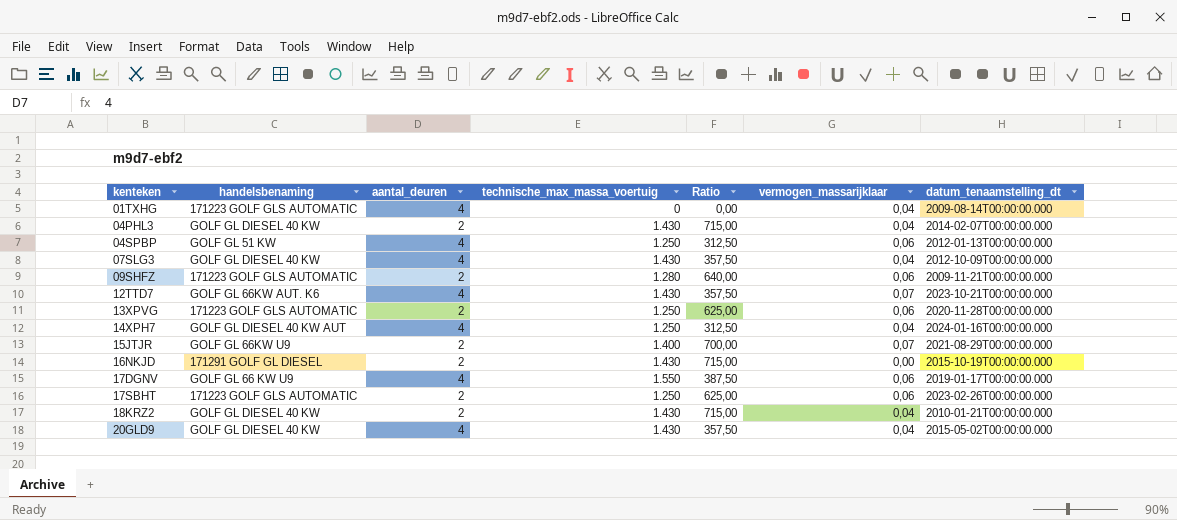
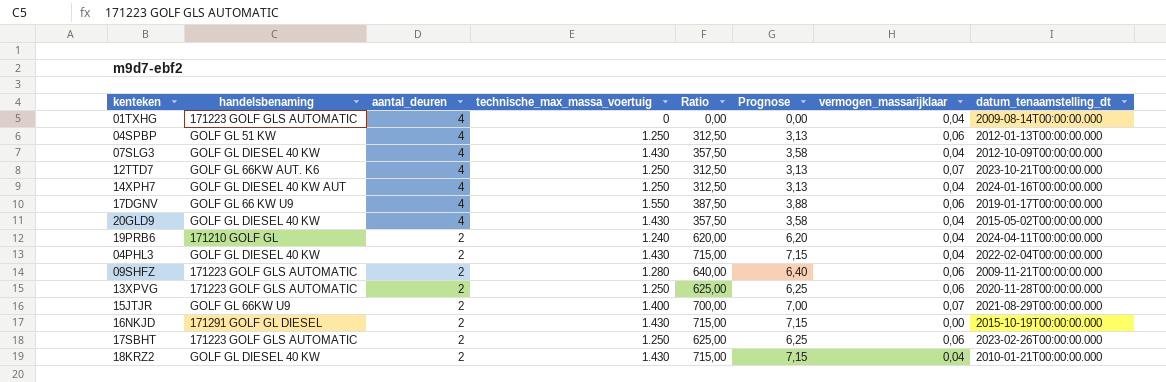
row order: kenteken ascending -> aantal_deuren descending
column Prognose | formula: none -> [Ratio] * 0,01
12TTD7 | technische_max_massa_voertuig: 1.430 -> 1.250
12TTD7 | Ratio: 357,50 -> 312,50
row 19PRB6: none -> 171210 GOLF GL | 2 | 1.240 | 620,00 | 6,20 | 0,04 | 2024-04-11T00:00:00.000
04PHL3 | datum_tenaamstelling_dt: 2014-02-07T00:00:00.000 -> 2022-02-04T00:00:00.000

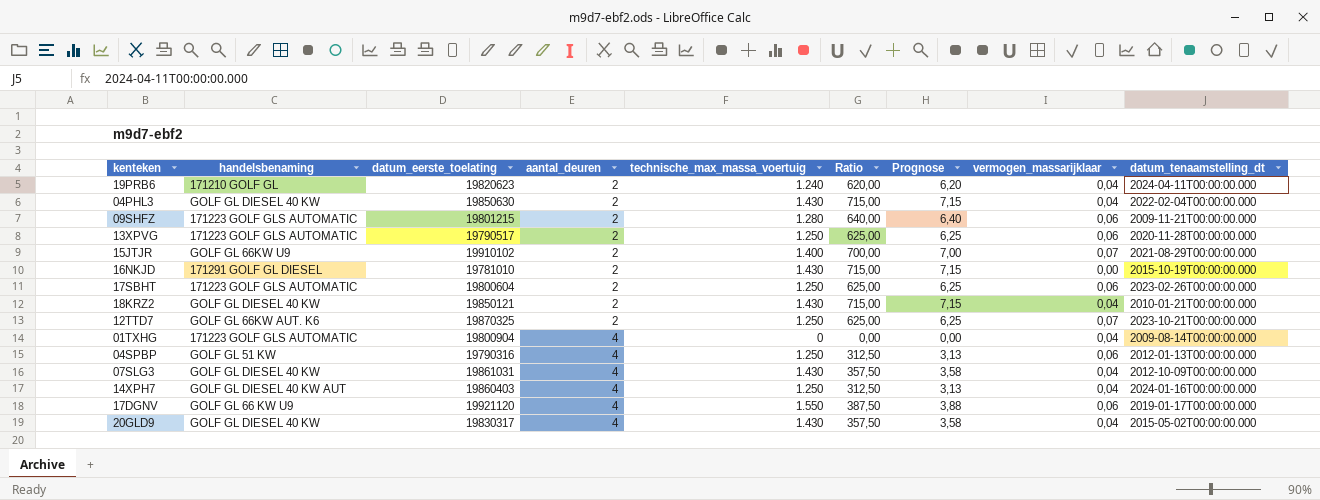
row order: aantal_deuren descending -> aantal_deuren ascending
column datum_eerste_toelating | position: none -> 3
12TTD7 | aantal_deuren: 4 -> 2
12TTD7 | Ratio: 312,50 -> 625,00
12TTD7 | Prognose: 3,13 -> 6,25

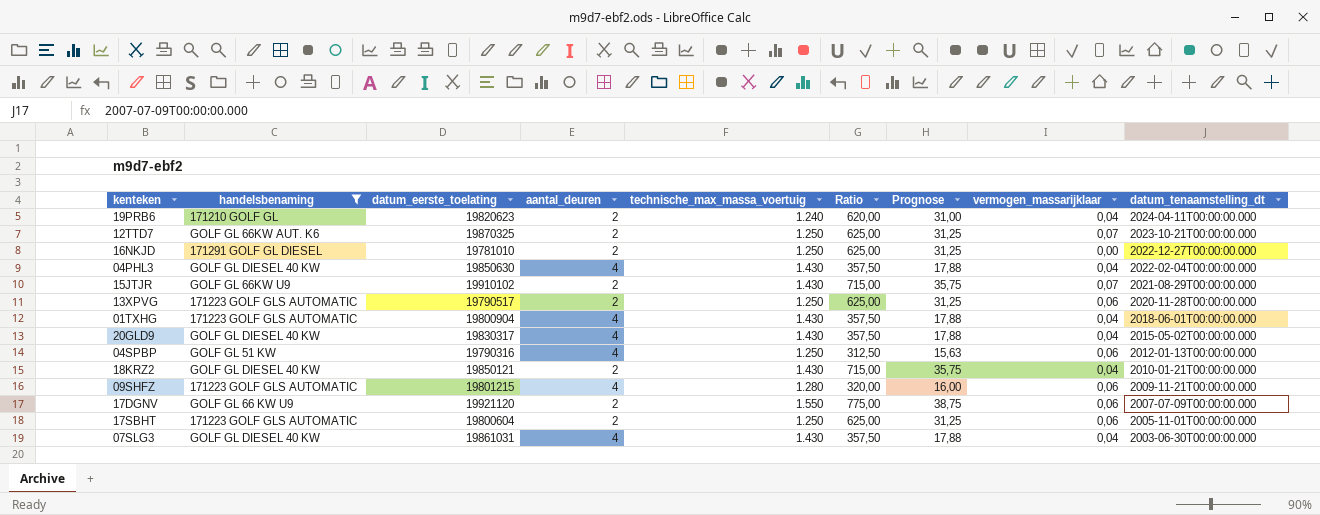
filter: none -> handelsbenaming != GOLF GL DIESEL 40 KW AUT
row order: aantal_deuren ascending -> datum_tenaamstelling_dt descending
column Prognose | formula: [Ratio] * 0,01 -> [Ratio] * 0,05
16NKJD | technische_max_massa_voertuig: 1.430 -> 1.250
16NKJD | Ratio: 715,00 -> 625,00
16NKJD | datum_tenaamstelling_dt: 2015-10-19T00:00:00.000 -> 2022-12-27T00:00:00.000
04PHL3 | aantal_deuren: 2 -> 4
04PHL3 | Ratio: 715,00 -> 357,50
15JTJR | technische_max_massa_voertuig: 1.400 -> 1.430
15JTJR | Ratio: 700,00 -> 715,00
01TXHG | technische_max_massa_voertuig: 0 -> 1.430
01TXHG | Ratio: 0,00 -> 357,50
01TXHG | datum_tenaamstelling_dt: 2009-08-14T00:00:00.000 -> 2018-06-01T00:00:00.000
09SHFZ | aantal_deuren: 2 -> 4
09SHFZ | Ratio: 640,00 -> 320,00
17DGNV | aantal_deuren: 4 -> 2
17DGNV | Ratio: 387,50 -> 775,00
17DGNV | datum_tenaamstelling_dt: 2019-01-17T00:00:00.000 -> 2007-07-09T00:00:00.000
17SBHT | datum_tenaamstelling_dt: 2023-02-26T00:00:00.000 -> 2005-11-01T00:00:00.000
07SLG3 | datum_tenaamstelling_dt: 2012-10-09T00:00:00.000 -> 2003-06-30T00:00:00.000

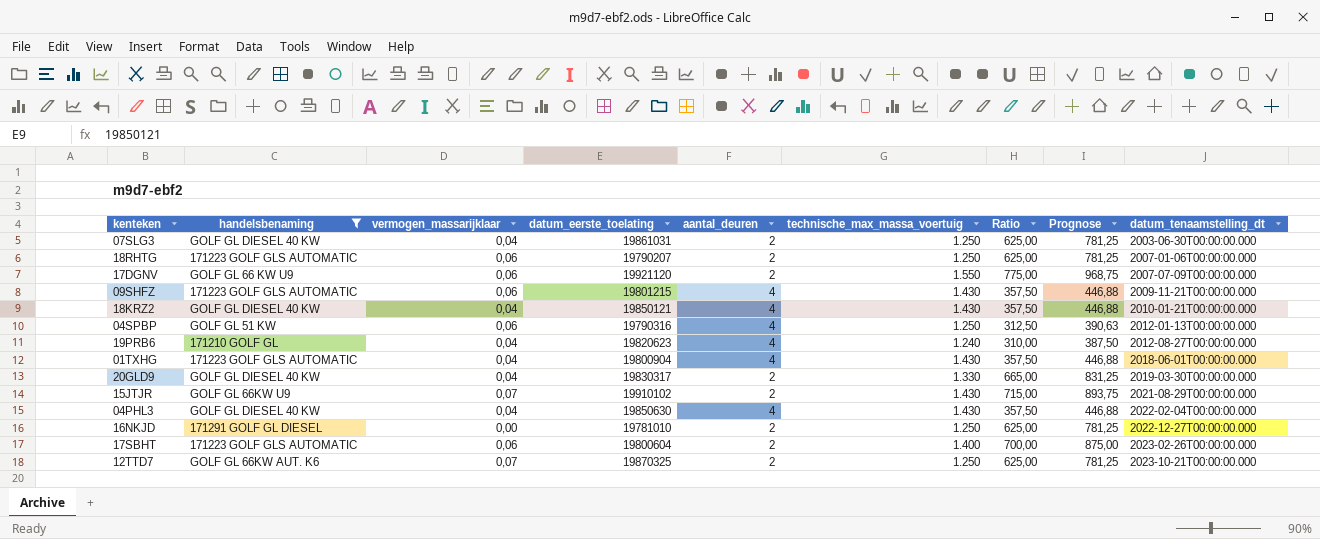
row order: datum_tenaamstelling_dt descending -> datum_tenaamstelling_dt ascending
column vermogen_massarijklaar | position: 8 -> 3
column Prognose | formula: [Ratio] * 0,05 -> [Ratio] * 1,25
row 13XPVG: 171223 GOLF GLS AUTOMATIC | 19790517 | 2 | 1.250 | 625,00 | 31,25 | 0,06 | 2020-11-28T00:00:00.000 -> none
07SLG3 | aantal_deuren: 4 -> 2
07SLG3 | technische_max_massa_voertuig: 1.430 -> 1.250
07SLG3 | Ratio: 357,50 -> 625,00
row 18RHTG: none -> 171223 GOLF GLS AUTOMATIC | 0,06 | 19790207 | 2 | 1.250 | 625,00 | 781,25 | 2007-01-06T00:00:00.000
09SHFZ | technische_max_massa_voertuig: 1.280 -> 1.430
09SHFZ | Ratio: 320,00 -> 357,50
18KRZ2 | aantal_deuren: 2 -> 4
18KRZ2 | Ratio: 715,00 -> 357,50
19PRB6 | aantal_deuren: 2 -> 4
19PRB6 | Ratio: 620,00 -> 310,00
19PRB6 | datum_tenaamstelling_dt: 2024-04-11T00:00:00.000 -> 2012-08-27T00:00:00.000
20GLD9 | aantal_deuren: 4 -> 2
20GLD9 | technische_max_massa_voertuig: 1.430 -> 1.330
20GLD9 | Ratio: 357,50 -> 665,00
20GLD9 | datum_tenaamstelling_dt: 2015-05-02T00:00:00.000 -> 2019-03-30T00:00:00.000
17SBHT | technische_max_massa_voertuig: 1.250 -> 1.400
17SBHT | Ratio: 625,00 -> 700,00
17SBHT | datum_tenaamstelling_dt: 2005-11-01T00:00:00.000 -> 2023-02-26T00:00:00.000

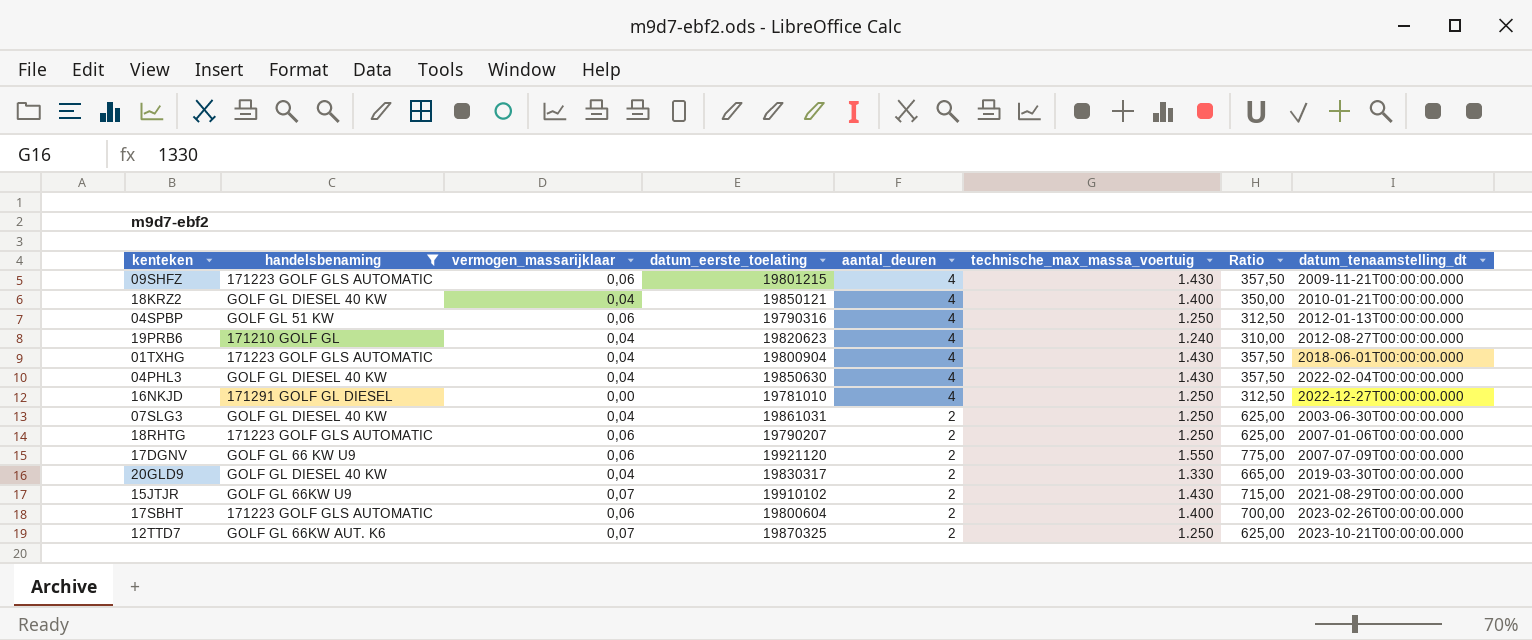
row order: datum_tenaamstelling_dt ascending -> aantal_deuren descending
column Prognose | formula: [Ratio] * 1,25 -> none
18KRZ2 | technische_max_massa_voertuig: 1.430 -> 1.400
18KRZ2 | Ratio: 357,50 -> 350,00
16NKJD | aantal_deuren: 2 -> 4
16NKJD | Ratio: 625,00 -> 312,50

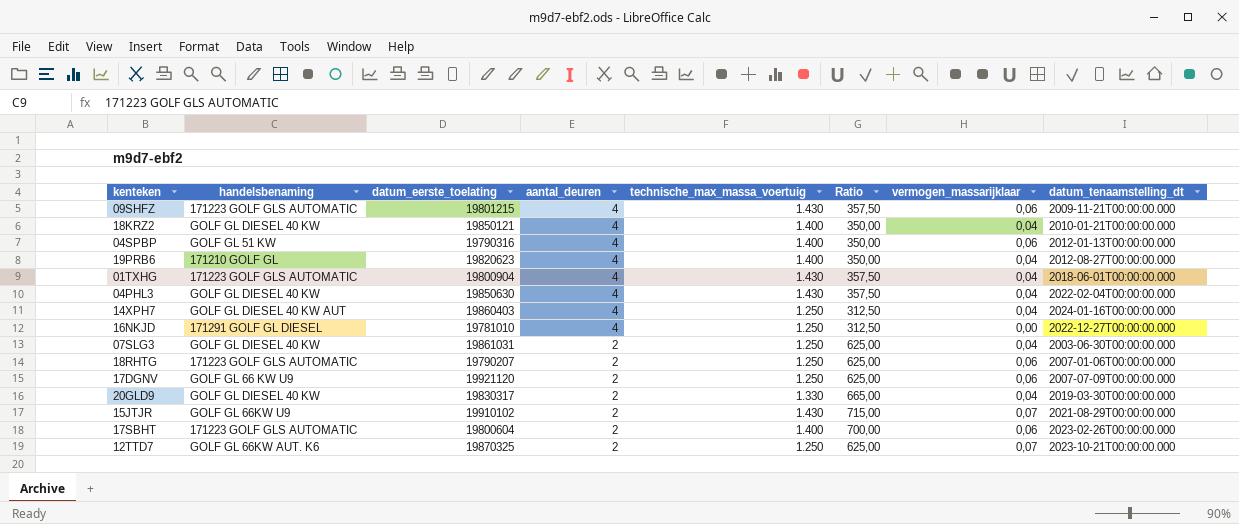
filter: handelsbenaming != GOLF GL DIESEL 40 KW AUT -> none
column vermogen_massarijklaar | position: 3 -> 7
04SPBP | technische_max_massa_voertuig: 1.250 -> 1.400
04SPBP | Ratio: 312,50 -> 350,00
19PRB6 | technische_max_massa_voertuig: 1.240 -> 1.400
19PRB6 | Ratio: 310,00 -> 350,00
17DGNV | technische_max_massa_voertuig: 1.550 -> 1.250
17DGNV | Ratio: 775,00 -> 625,00

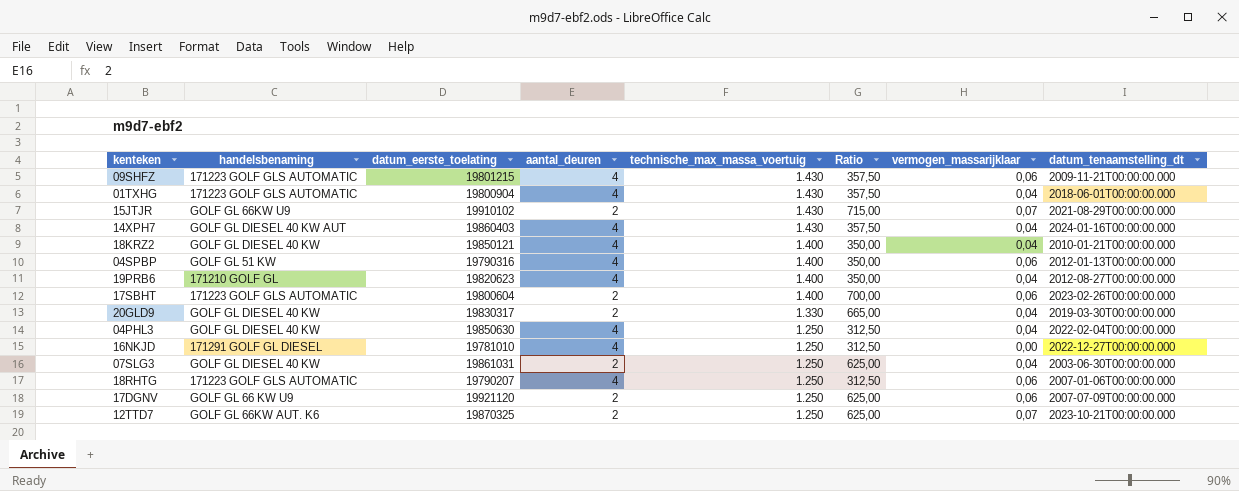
row order: aantal_deuren descending -> technische_max_massa_voertuig descending
14XPH7 | technische_max_massa_voertuig: 1.250 -> 1.430
14XPH7 | Ratio: 312,50 -> 357,50
04PHL3 | technische_max_massa_voertuig: 1.430 -> 1.250
04PHL3 | Ratio: 357,50 -> 312,50
18RHTG | aantal_deuren: 2 -> 4
18RHTG | Ratio: 625,00 -> 312,50

